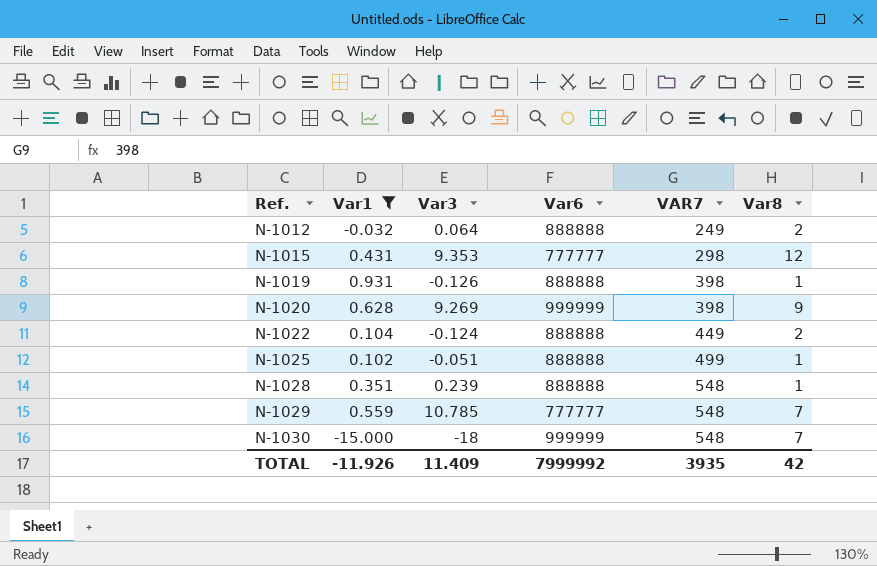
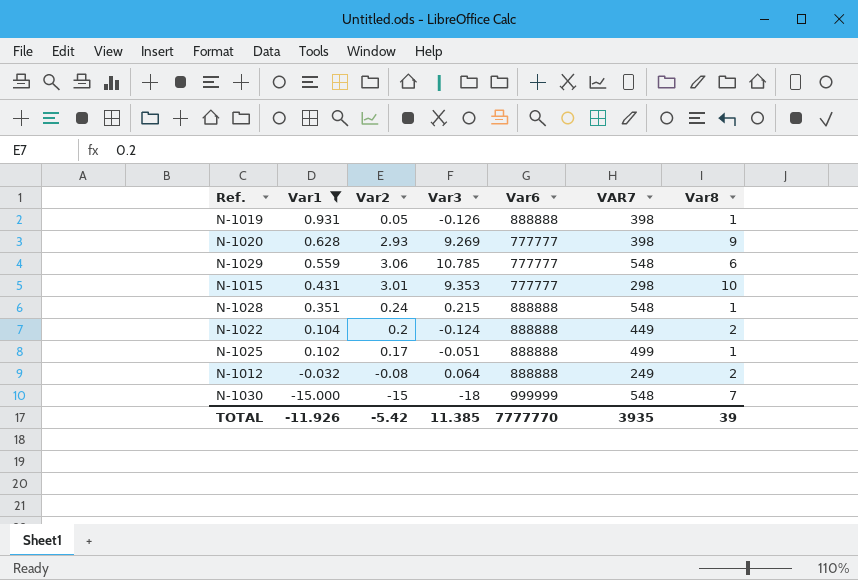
row order: Ref. ascending -> Var1 descending
column Var2 | position: none -> 3
N-1020 | Var6: 999999 -> 777777
N-1029 | Var8: 7 -> 6
N-1015 | Var8: 12 -> 10
N-1028 | Var3: 0.239 -> 0.215
TOTAL | Var3: 11.409 -> 11.385
TOTAL | Var6: 7999992 -> 7777770
TOTAL | Var8: 42 -> 39

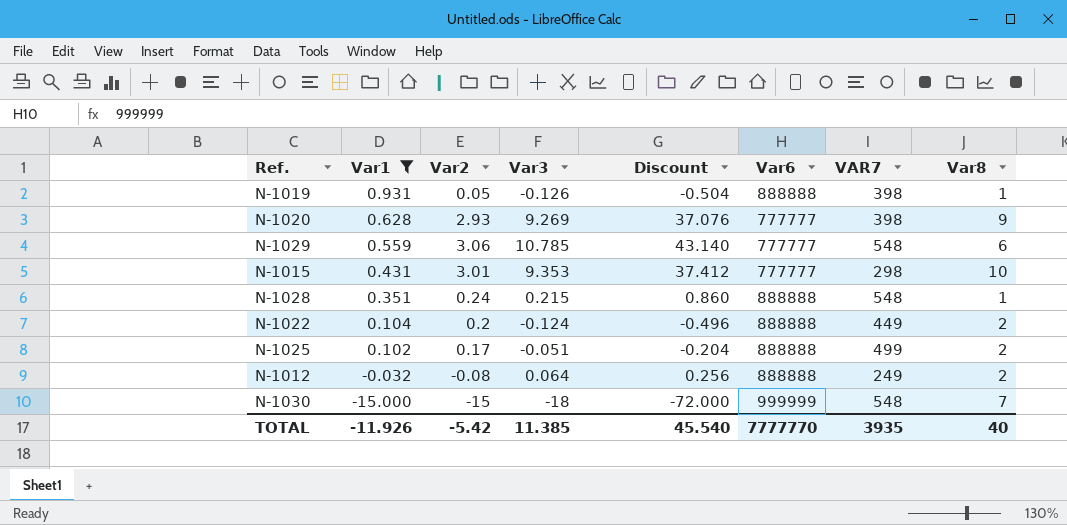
column Discount | formula: none -> [Var3] * 4
N-1025 | Var8: 1 -> 2
TOTAL | Var8: 39 -> 40

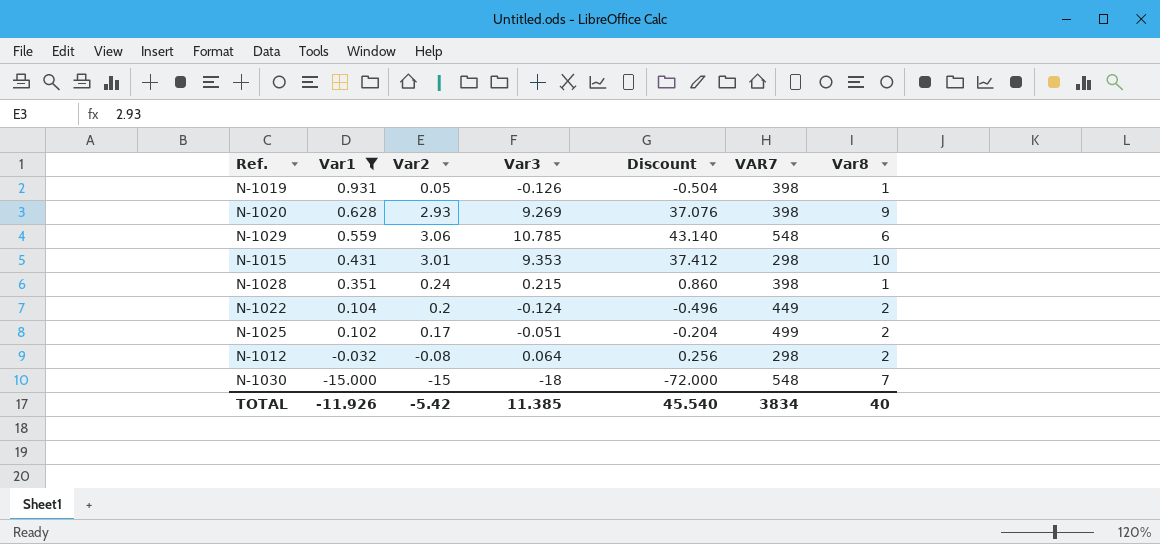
column Var6 | position: 6 -> none
N-1028 | VAR7: 548 -> 398
N-1012 | VAR7: 249 -> 298
TOTAL | VAR7: 3935 -> 3834

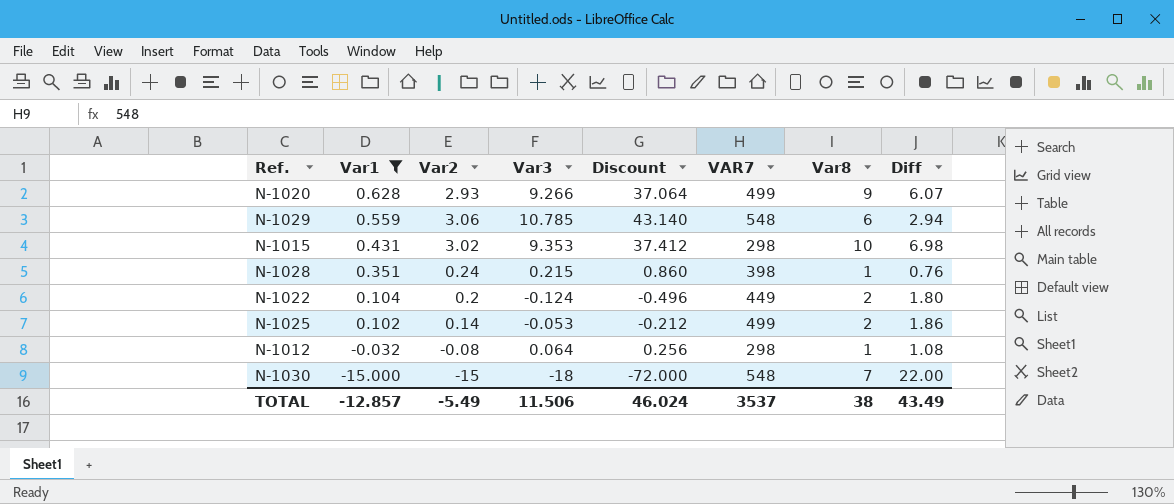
column Diff | formula: none -> [Var8] - [Var2]
row N-1019: 0.931 | 0.05 | -0.126 | -0.504 | 398 | 1 -> none
N-1020 | Var3: 9.269 -> 9.266
N-1020 | Discount: 37.076 -> 37.064
N-1020 | VAR7: 398 -> 499
N-1015 | Var2: 3.01 -> 3.02
N-1025 | Var2: 0.17 -> 0.14
N-1025 | Var3: -0.051 -> -0.053
N-1025 | Discount: -0.204 -> -0.212
N-1012 | Var8: 2 -> 1
TOTAL | Var1: -11.926 -> -12.857
TOTAL | Var2: -5.42 -> -5.49
TOTAL | Var3: 11.385 -> 11.506
TOTAL | Discount: 45.540 -> 46.024
TOTAL | VAR7: 3834 -> 3537
TOTAL | Var8: 40 -> 38

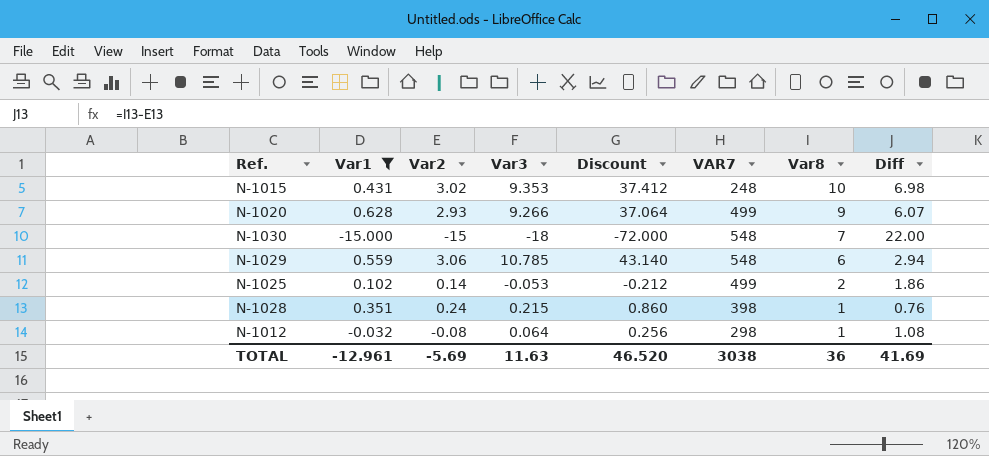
row order: Var1 descending -> Var8 descending
row N-1022: 0.104 | 0.2 | -0.124 | -0.496 | 449 | 2 | 1.80 -> none
N-1015 | VAR7: 298 -> 248
TOTAL | Var1: -12.857 -> -12.961
TOTAL | Var2: -5.49 -> -5.69
TOTAL | Var3: 11.506 -> 11.63
TOTAL | Discount: 46.024 -> 46.520
TOTAL | VAR7: 3537 -> 3038
TOTAL | Var8: 38 -> 36
TOTAL | Diff: 43.49 -> 41.69

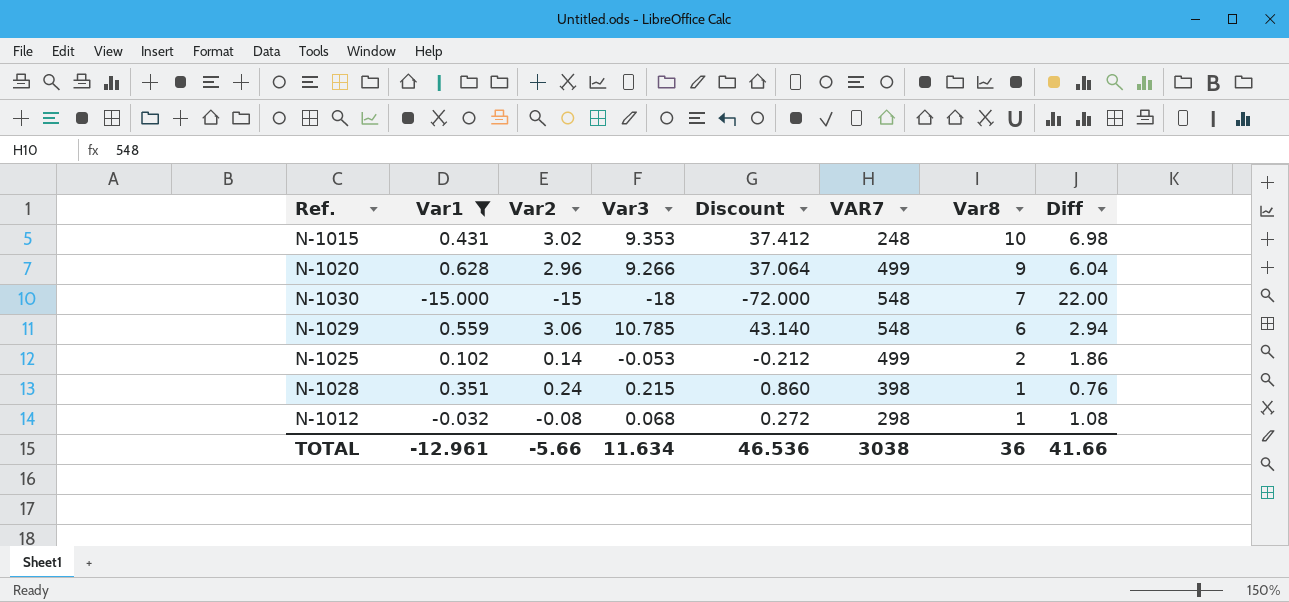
N-1020 | Var2: 2.93 -> 2.96
N-1020 | Diff: 6.07 -> 6.04
N-1012 | Var3: 0.064 -> 0.068
N-1012 | Discount: 0.256 -> 0.272
TOTAL | Var2: -5.69 -> -5.66
TOTAL | Var3: 11.63 -> 11.634
TOTAL | Discount: 46.520 -> 46.536
TOTAL | Diff: 41.69 -> 41.66

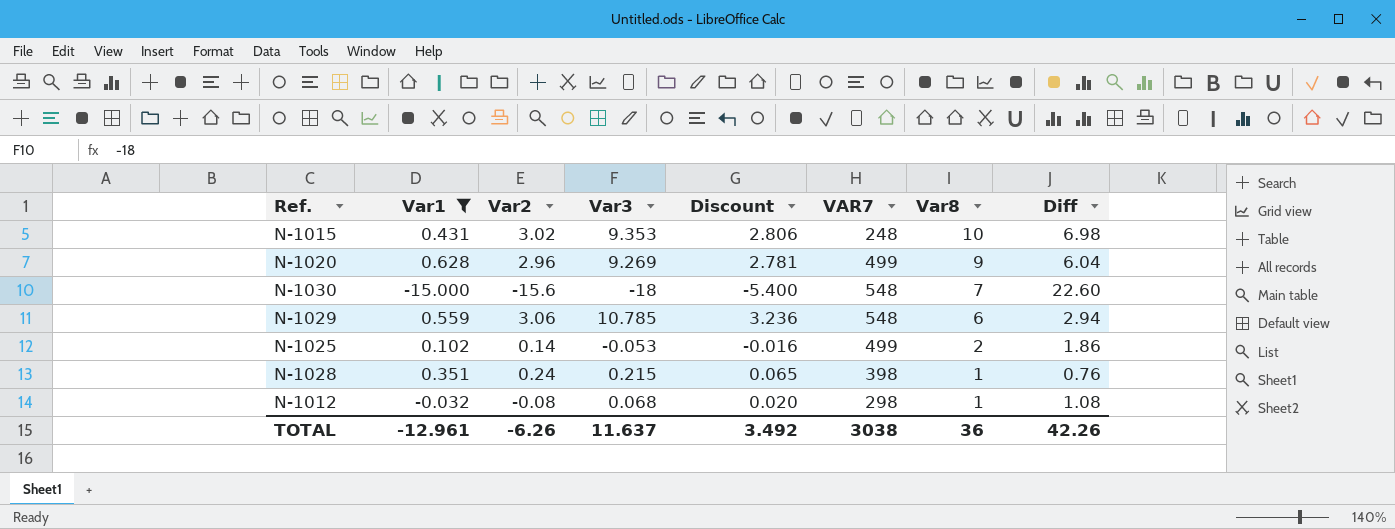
column Discount | formula: [Var3] * 4 -> [Var3] * 0.3
N-1020 | Var3: 9.266 -> 9.269
N-1030 | Var2: -15 -> -15.6
N-1030 | Diff: 22.00 -> 22.60
TOTAL | Var2: -5.66 -> -6.26
TOTAL | Var3: 11.634 -> 11.637
TOTAL | Discount: 46.536 -> 3.492
TOTAL | Diff: 41.66 -> 42.26

